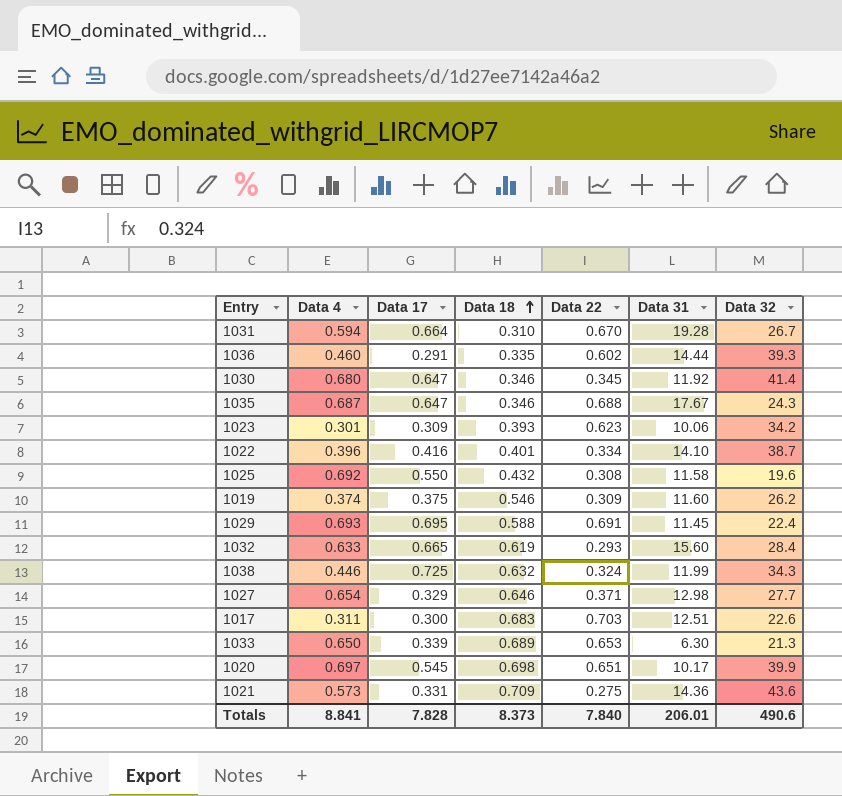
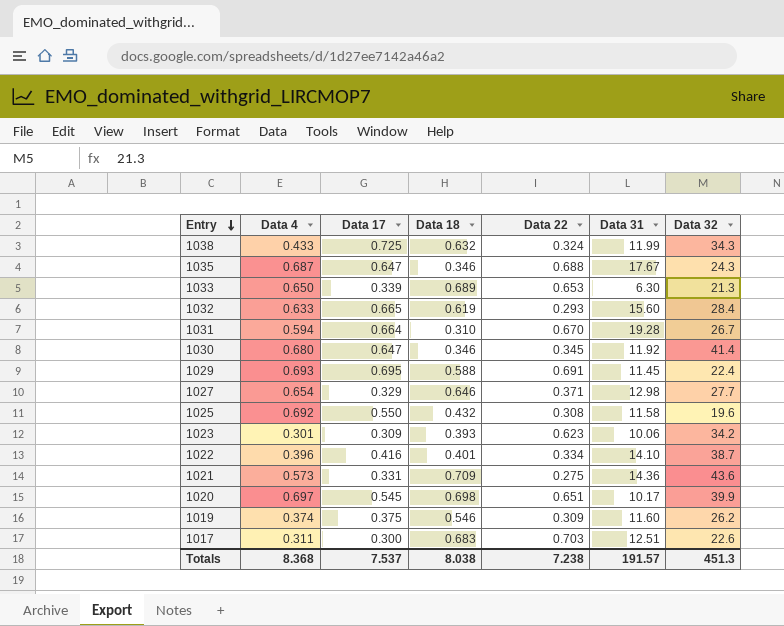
row order: Data 18 ascending -> Entry descending
row 1036: 0.460 | 0.291 | 0.335 | 0.602 | 14.44 | 39.3 -> none
1038 | Data 4: 0.446 -> 0.433
Totals | Data 4: 8.841 -> 8.368
Totals | Data 17: 7.828 -> 7.537
Totals | Data 18: 8.373 -> 8.038
Totals | Data 22: 7.840 -> 7.238
Totals | Data 31: 206.01 -> 191.57
Totals | Data 32: 490.6 -> 451.3

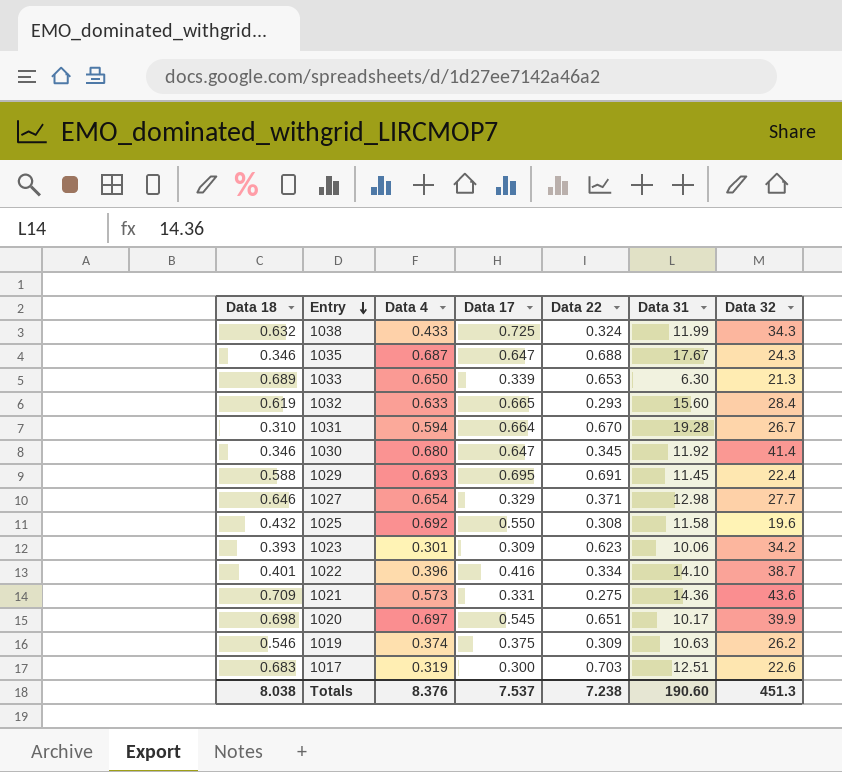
column Data 18 | position: 4 -> 1
1019 | Data 31: 11.60 -> 10.63
1017 | Data 4: 0.311 -> 0.319
Totals | Data 4: 8.368 -> 8.376
Totals | Data 31: 191.57 -> 190.60

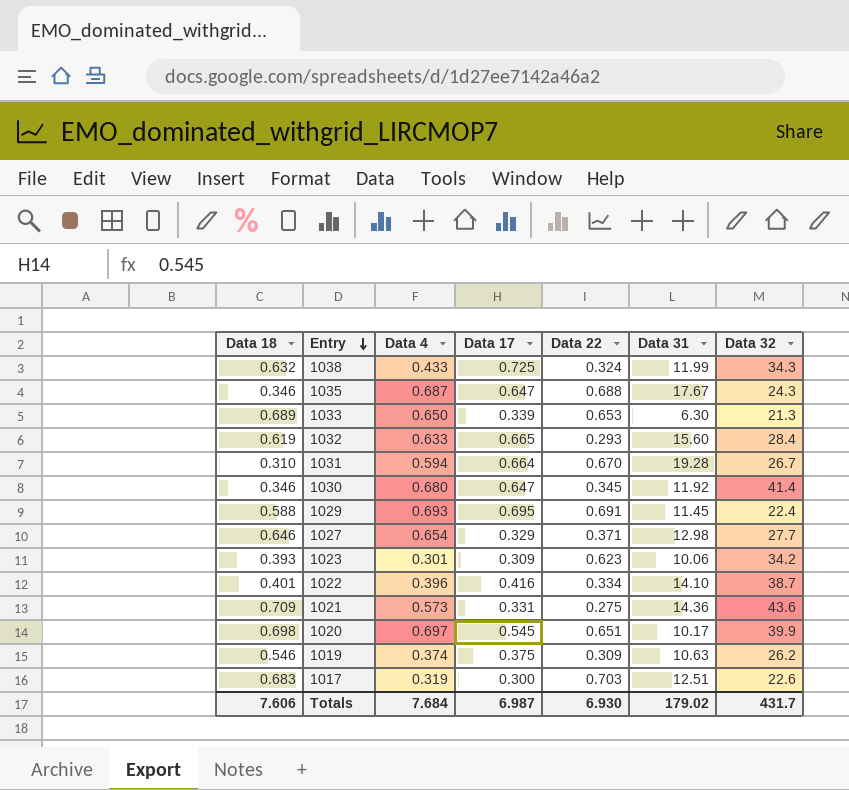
row 1025: 0.432 | 0.692 | 0.550 | 0.308 | 11.58 | 19.6 -> none
Totals | Data 18: 8.038 -> 7.606
Totals | Data 4: 8.376 -> 7.684
Totals | Data 17: 7.537 -> 6.987
Totals | Data 22: 7.238 -> 6.930
Totals | Data 31: 190.60 -> 179.02
Totals | Data 32: 451.3 -> 431.7

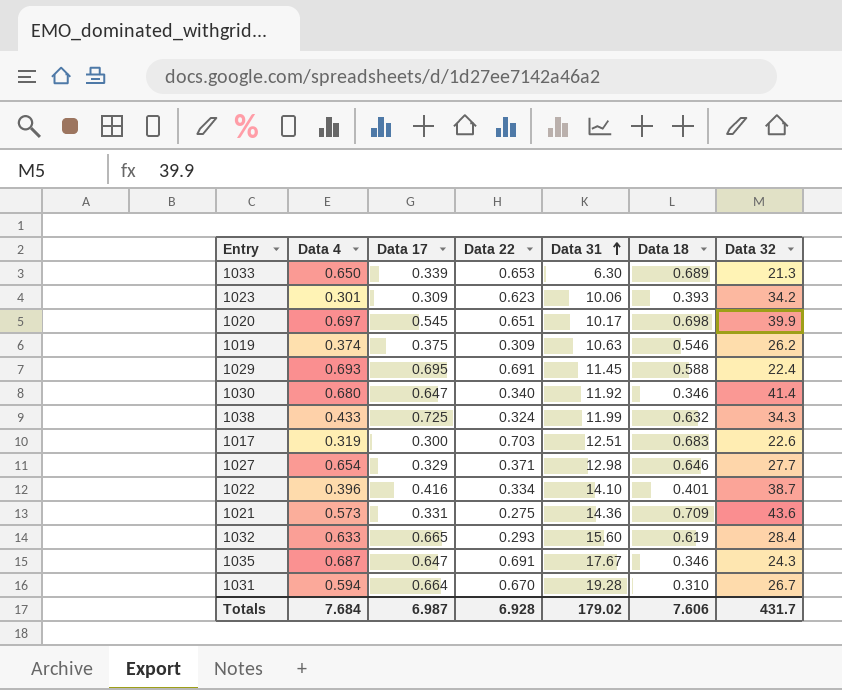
row order: Entry descending -> Data 31 ascending
column Data 18 | position: 1 -> 6
1030 | Data 22: 0.345 -> 0.340
1035 | Data 22: 0.688 -> 0.691
Totals | Data 22: 6.930 -> 6.928

